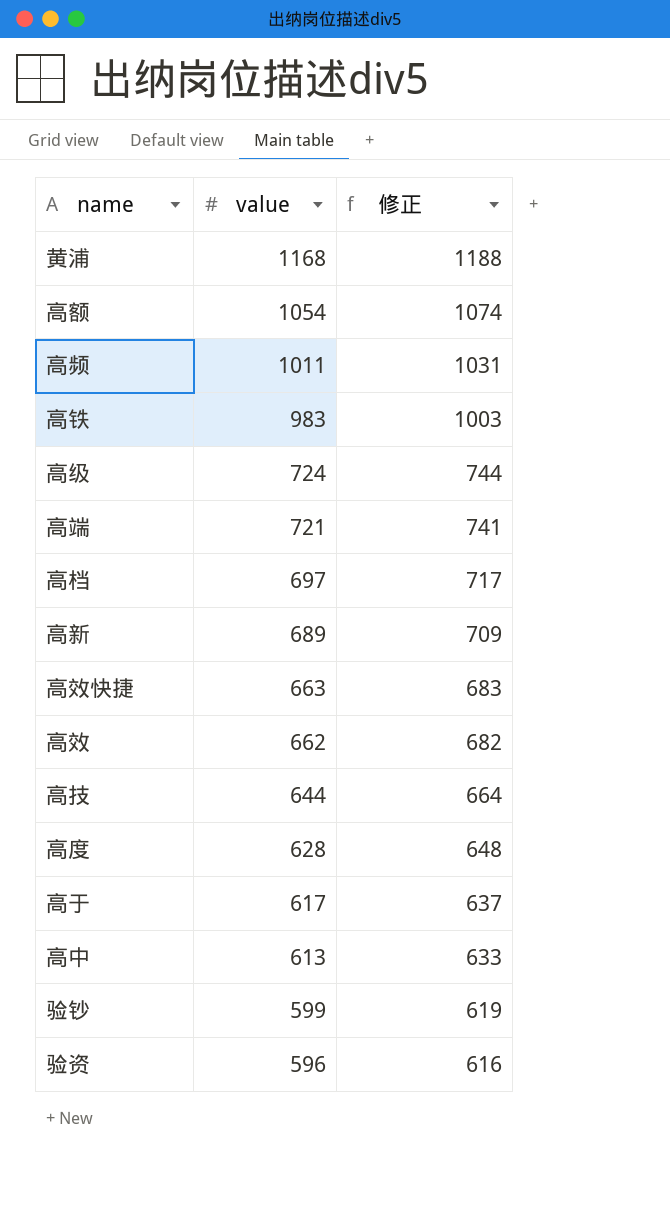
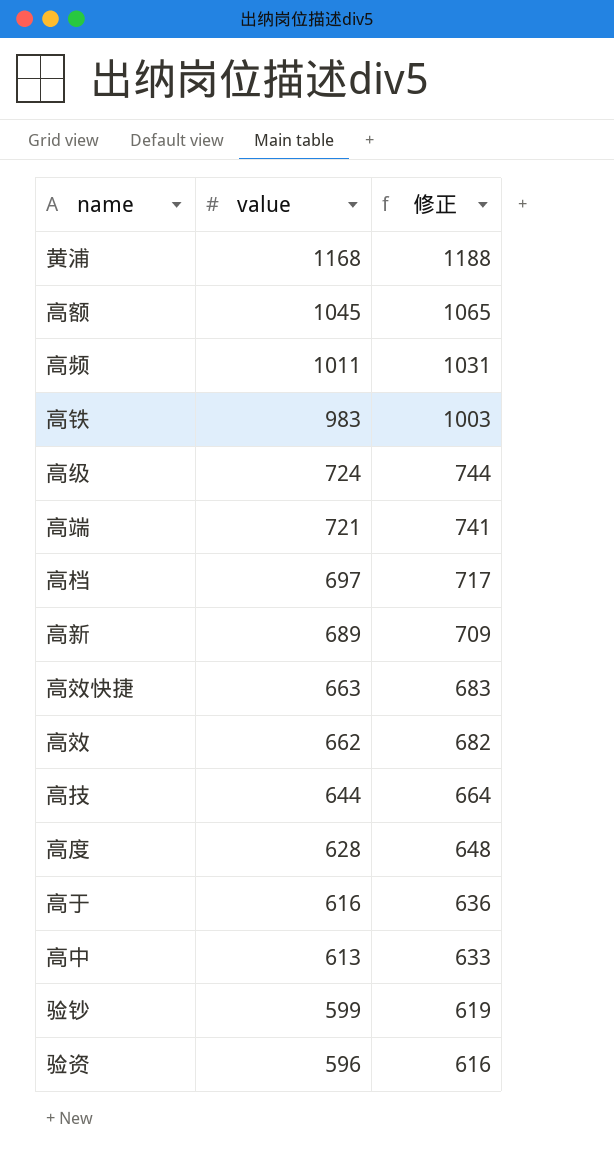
高额 | value: 1054 -> 1045
高额 | 修正: 1074 -> 1065
高于 | value: 617 -> 616
高于 | 修正: 637 -> 636

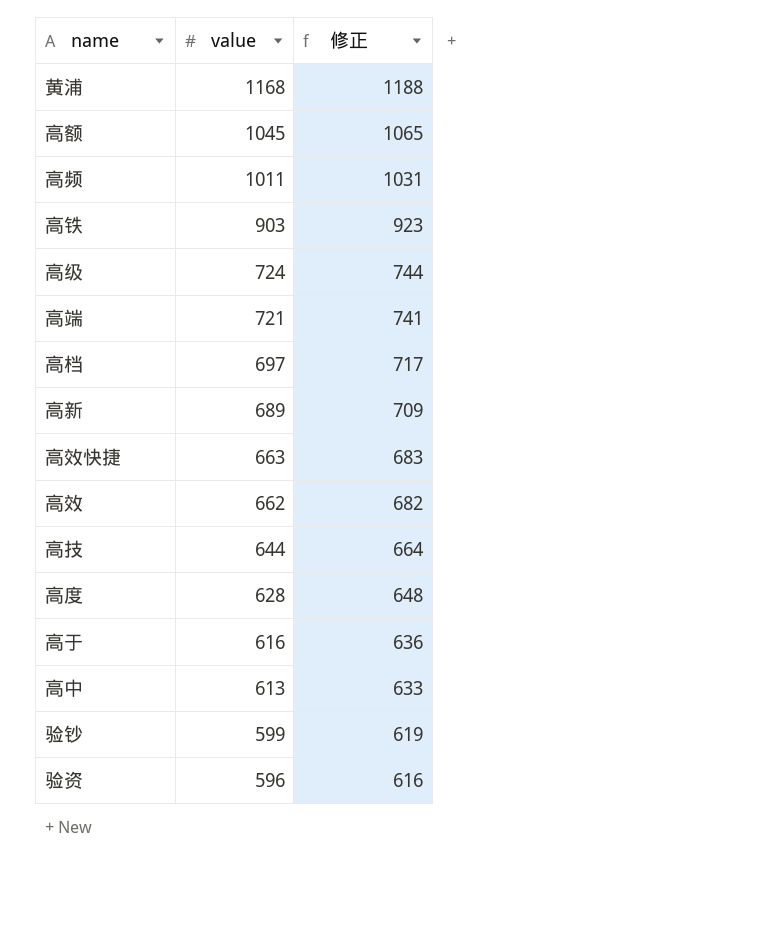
高铁 | value: 983 -> 903
高铁 | 修正: 1003 -> 923

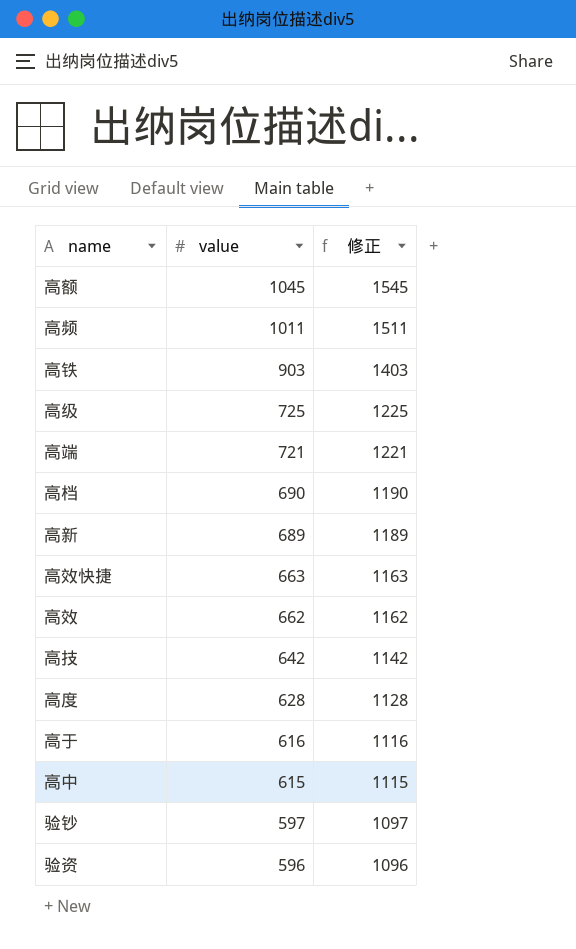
column 修正 | formula: [value] + 20 -> [value] + 500
row 黄浦: 1168 | 1188 -> none
高级 | value: 724 -> 725
高档 | value: 697 -> 690
高技 | value: 644 -> 642
高中 | value: 613 -> 615
验钞 | value: 599 -> 597

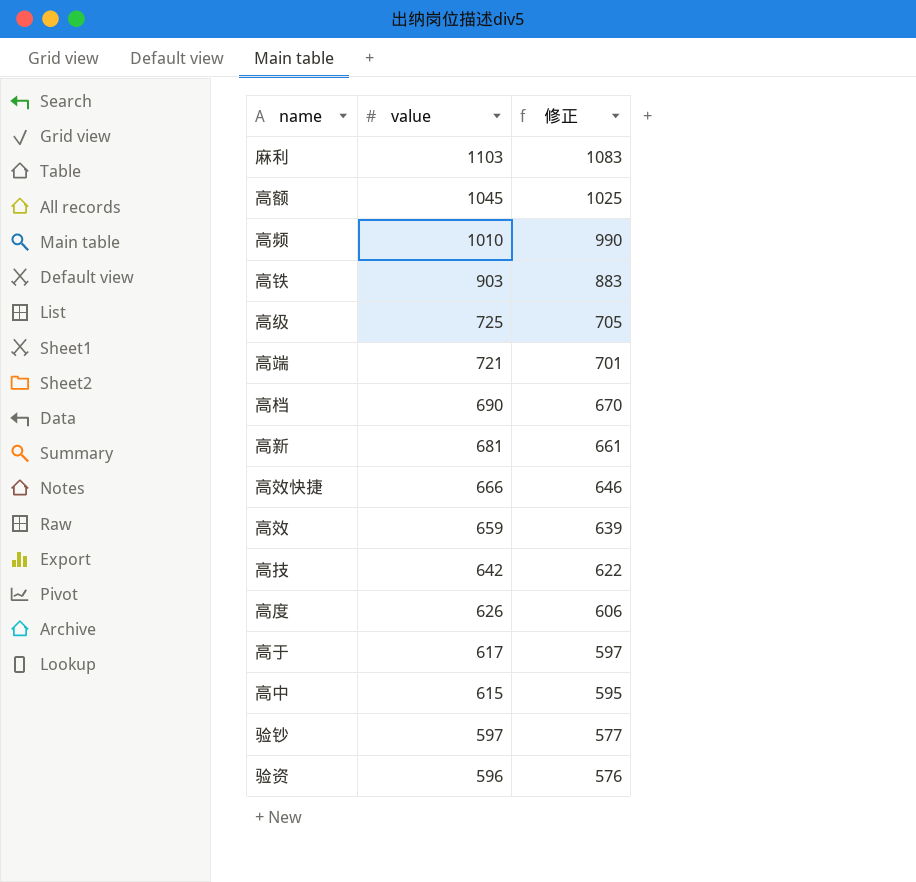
column 修正 | formula: [value] + 500 -> [value] - 20
row 麻利: none -> 1103 | 1083
高频 | value: 1011 -> 1010
高新 | value: 689 -> 681
高效快捷 | value: 663 -> 666
高效 | value: 662 -> 659
高度 | value: 628 -> 626
高于 | value: 616 -> 617

